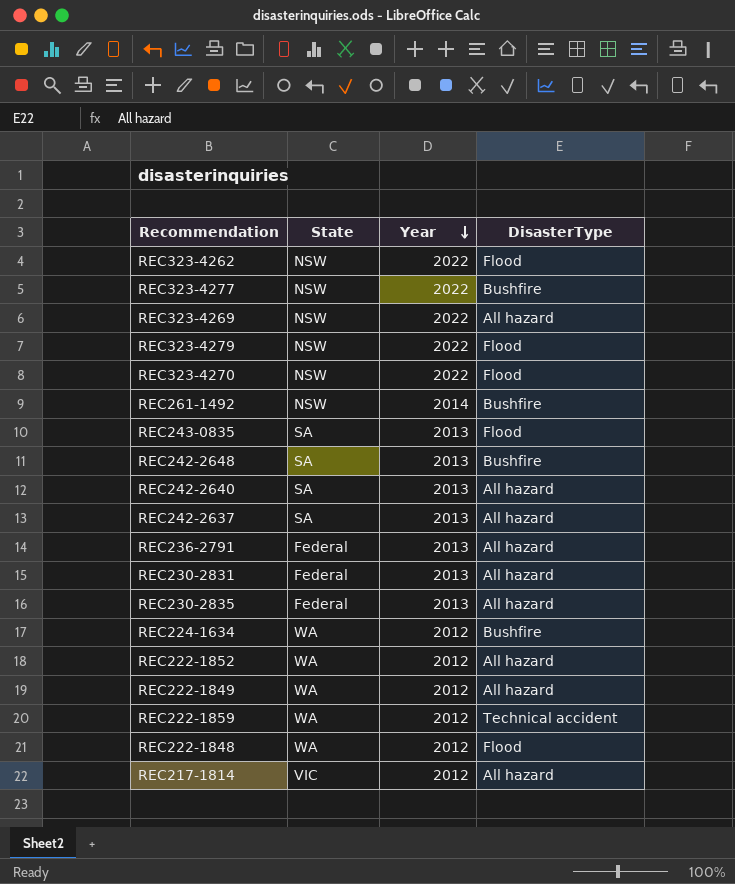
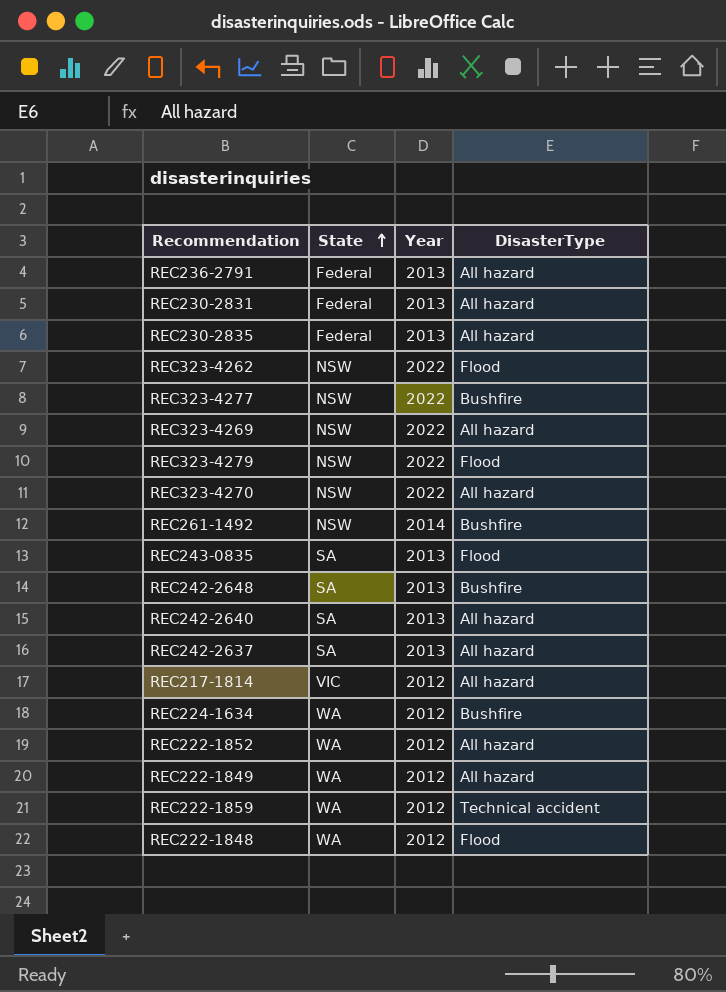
row order: Year descending -> State ascending
REC323-4270 | DisasterType: Flood -> All hazard

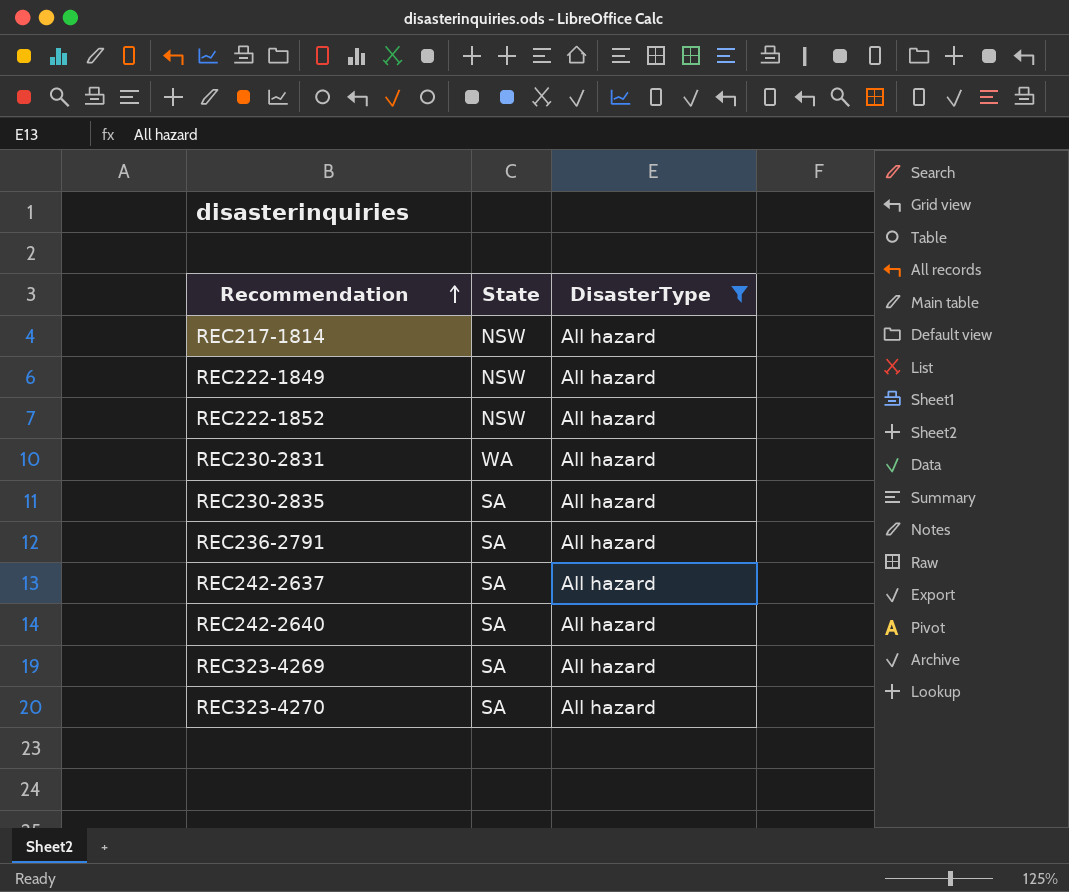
filter: none -> DisasterType = All hazard
row order: State ascending -> Recommendation ascending
column Year | position: 3 -> none
REC217-1814 | State: VIC -> NSW
REC222-1849 | State: WA -> NSW
REC222-1852 | State: WA -> NSW
REC230-2831 | State: Federal -> WA
REC230-2835 | State: Federal -> SA
REC236-2791 | State: Federal -> SA
REC323-4269 | State: NSW -> SA
REC323-4270 | State: NSW -> SA

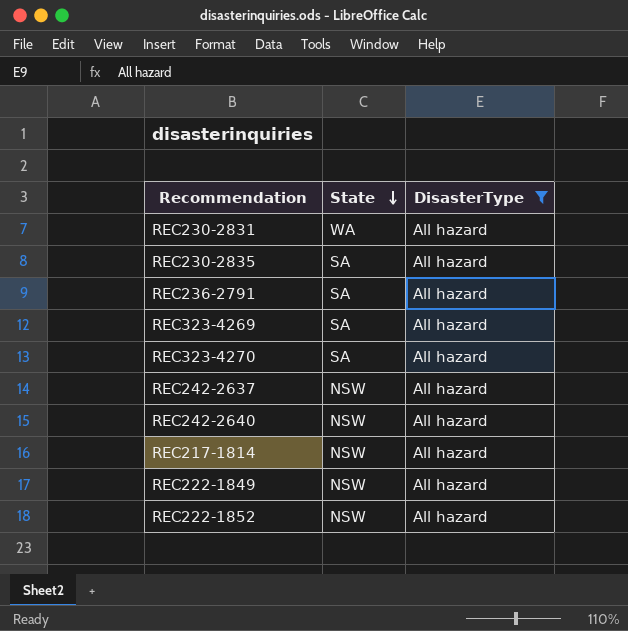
row order: Recommendation ascending -> State descending
REC242-2637 | State: SA -> NSW
REC242-2640 | State: SA -> NSW

